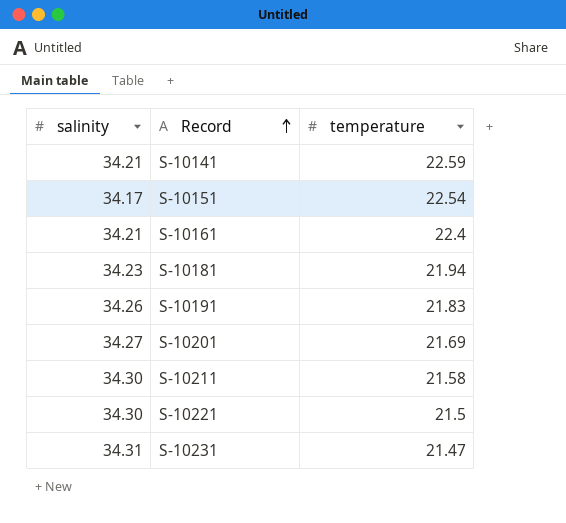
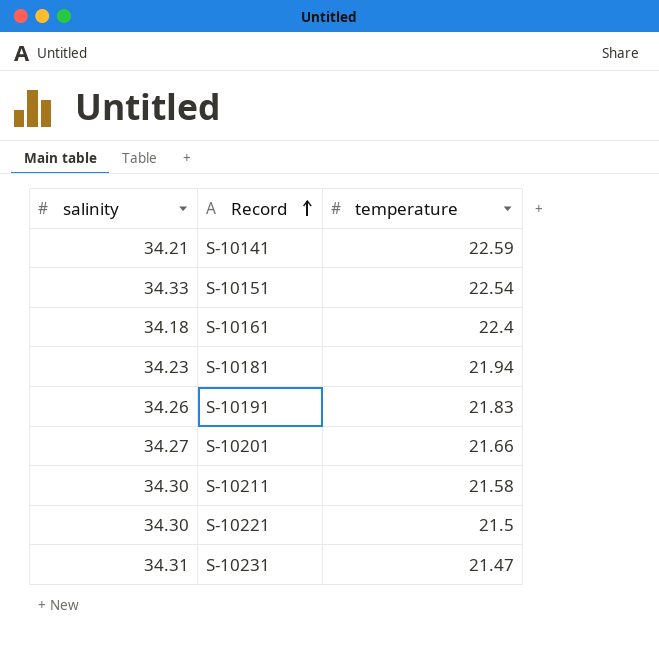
S-10151 | salinity: 34.17 -> 34.33
S-10161 | salinity: 34.21 -> 34.18
S-10201 | temperature: 21.69 -> 21.66

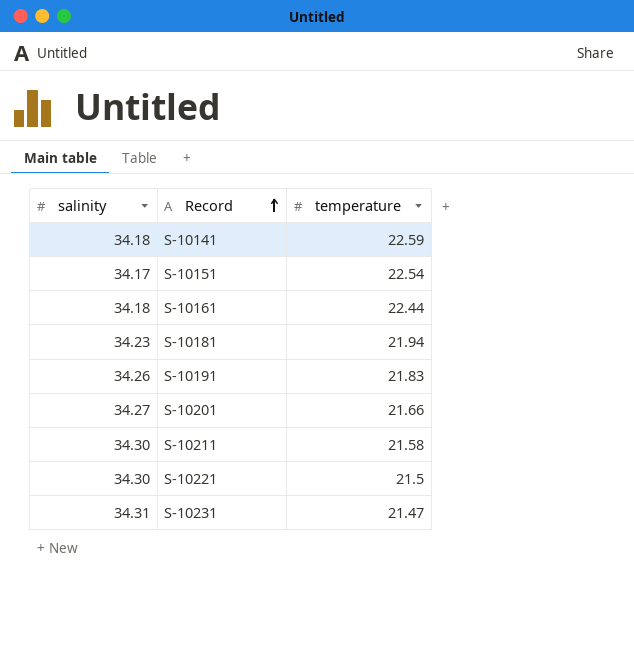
S-10141 | salinity: 34.21 -> 34.18
S-10151 | salinity: 34.33 -> 34.17
S-10161 | temperature: 22.4 -> 22.44

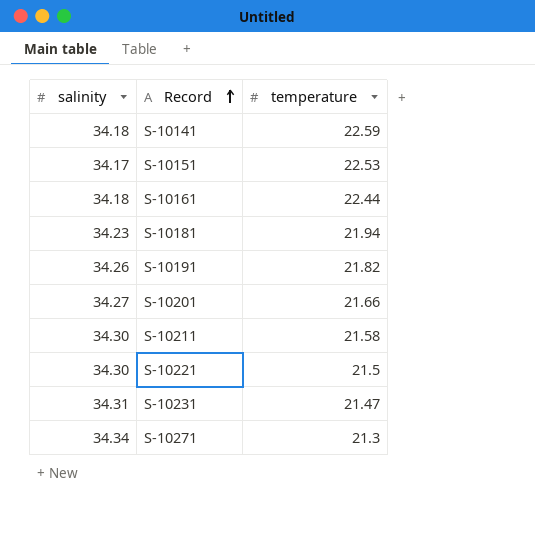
S-10151 | temperature: 22.54 -> 22.53
S-10191 | temperature: 21.83 -> 21.82
row S-10271: none -> 34.34 | 21.3

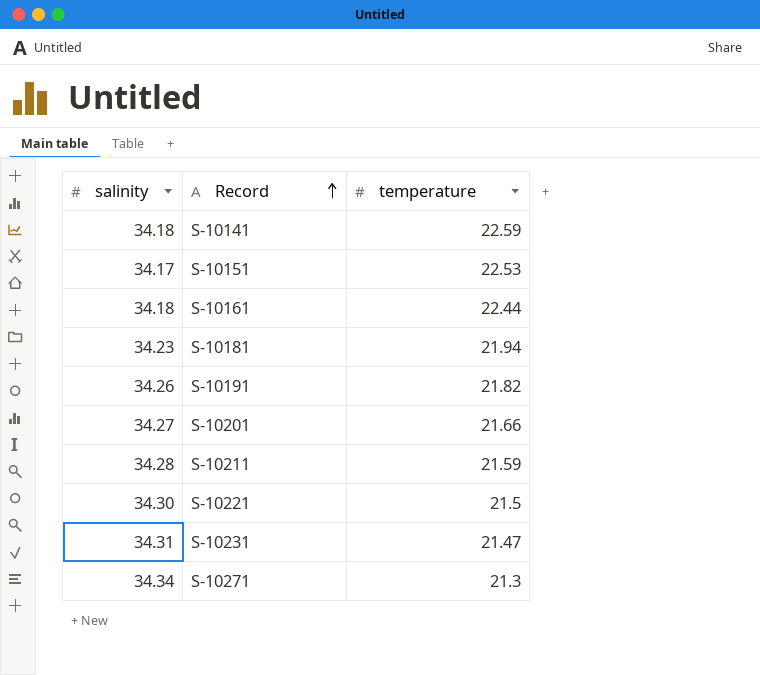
S-10211 | salinity: 34.30 -> 34.28
S-10211 | temperature: 21.58 -> 21.59

